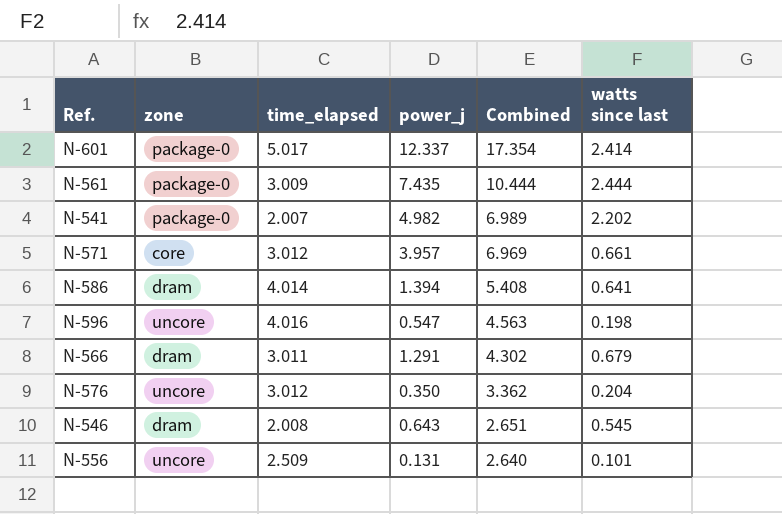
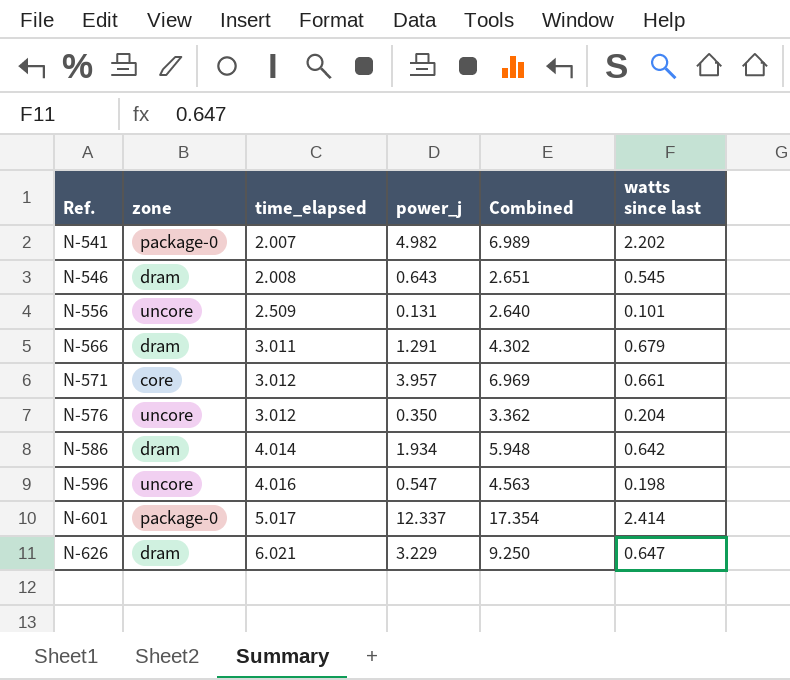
row order: Combined descending -> Ref. ascending
row N-561: package-0 | 3.009 | 7.435 | 10.444 | 2.444 -> none
N-586 | power_j: 1.394 -> 1.934
N-586 | Combined: 5.408 -> 5.948
N-586 | watts since last: 0.641 -> 0.642
row N-626: none -> dram | 6.021 | 3.229 | 9.250 | 0.647

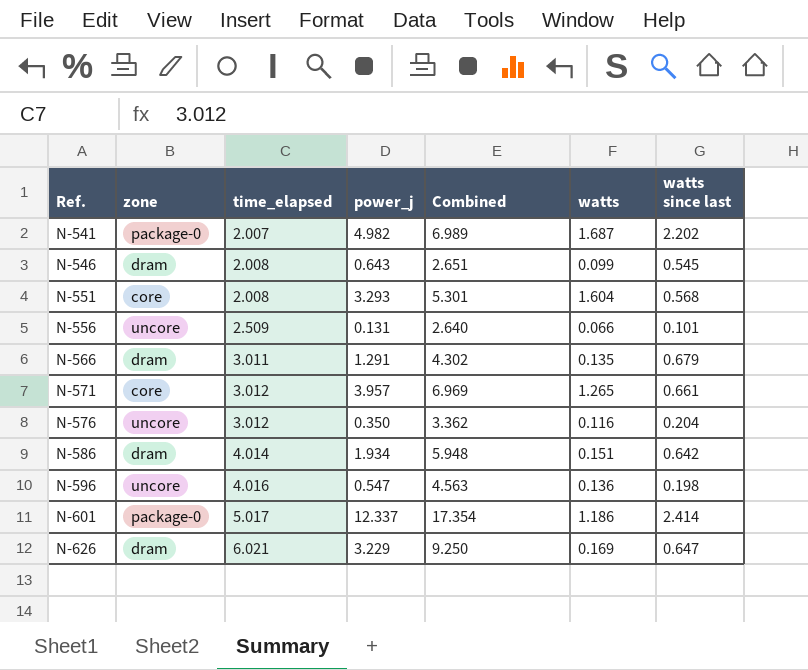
column watts | position: none -> 6
row N-551: none -> core | 2.008 | 3.293 | 5.301 | 1.604 | 0.568

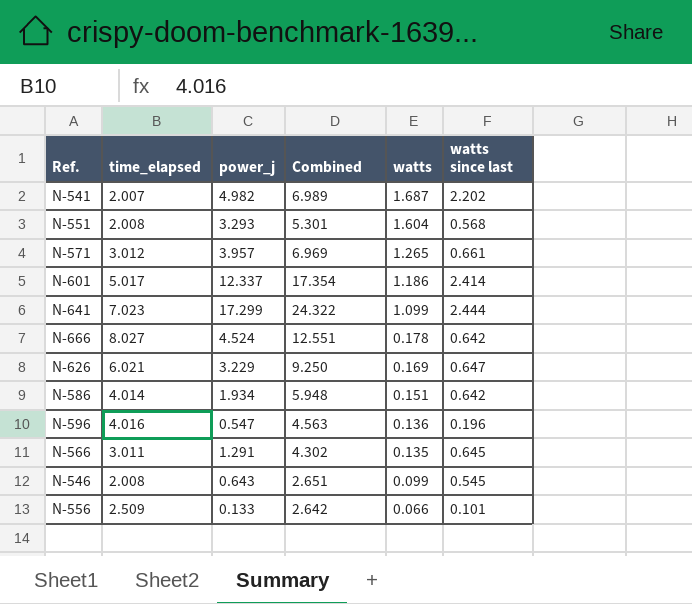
row order: Ref. ascending -> watts descending
column zone | position: 2 -> none
row N-576: uncore | 3.012 | 0.350 | 3.362 | 0.116 | 0.204 -> none
row N-641: none -> 7.023 | 17.299 | 24.322 | 1.099 | 2.444
row N-666: none -> 8.027 | 4.524 | 12.551 | 0.178 | 0.642
N-596 | watts since last: 0.198 -> 0.196
N-566 | watts since last: 0.679 -> 0.645
N-556 | power_j: 0.131 -> 0.133
N-556 | Combined: 2.640 -> 2.642

